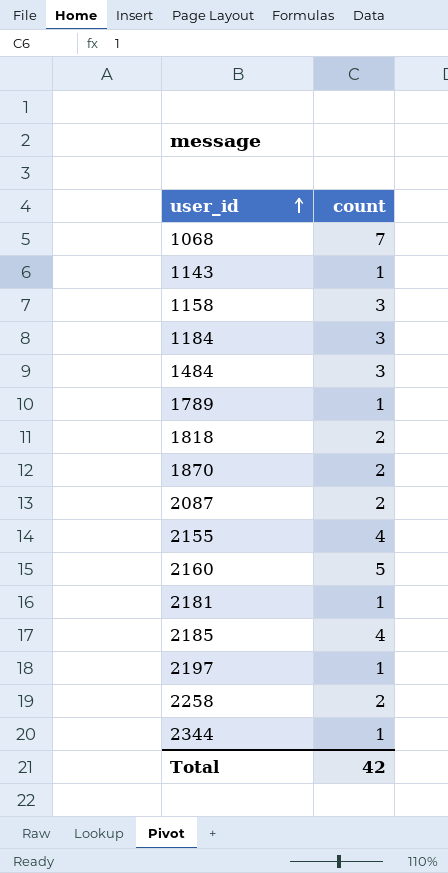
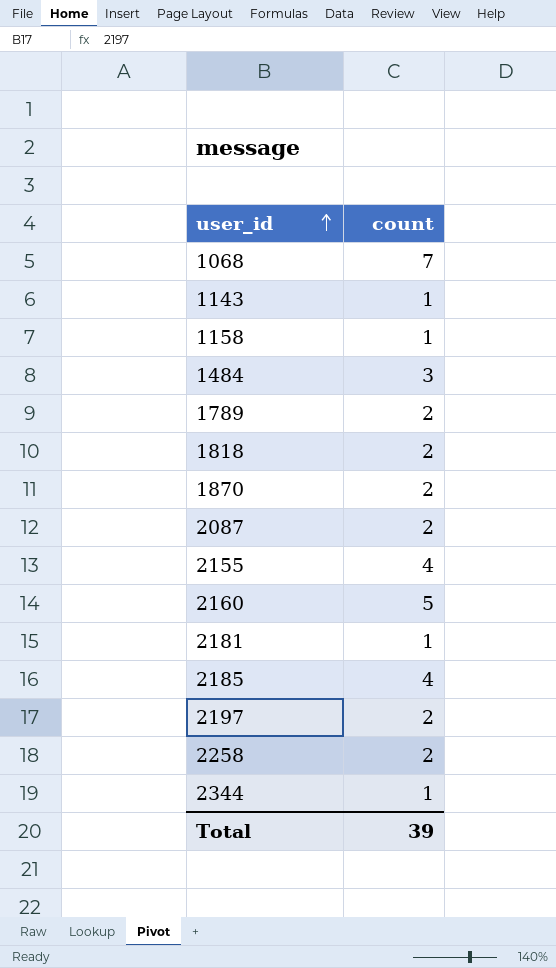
row 1184: 3 -> none
1158 | count: 3 -> 1
1789 | count: 1 -> 2
2197 | count: 1 -> 2
Total | count: 42 -> 39

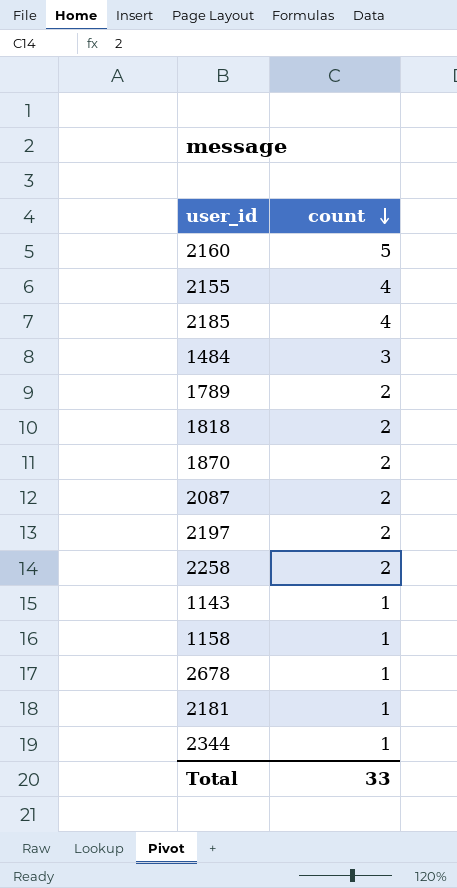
row order: user_id ascending -> count descending
row 1068: 7 -> none
row 2678: none -> 1
Total | count: 39 -> 33

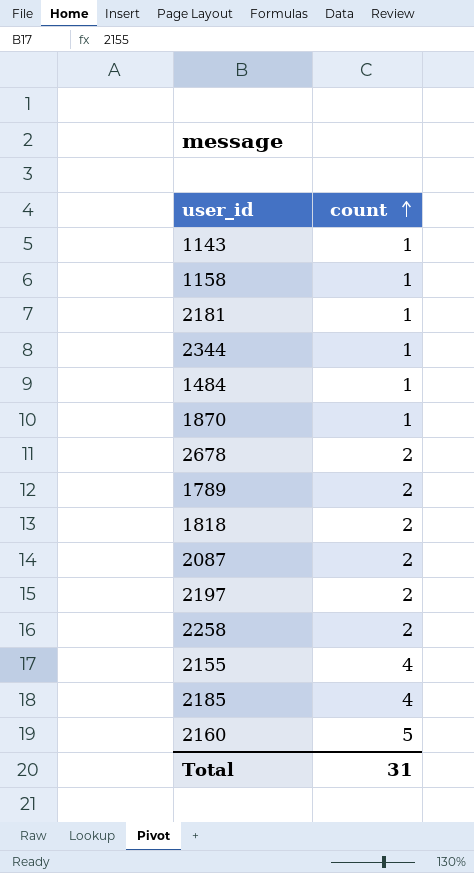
row order: count descending -> count ascending
1484 | count: 3 -> 1
1870 | count: 2 -> 1
2678 | count: 1 -> 2
Total | count: 33 -> 31

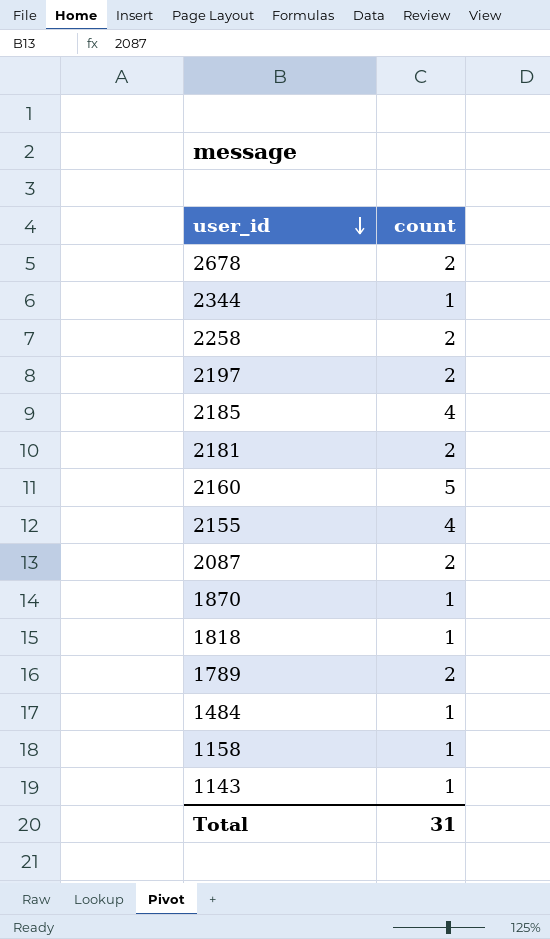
row order: count ascending -> user_id descending
2181 | count: 1 -> 2
1818 | count: 2 -> 1

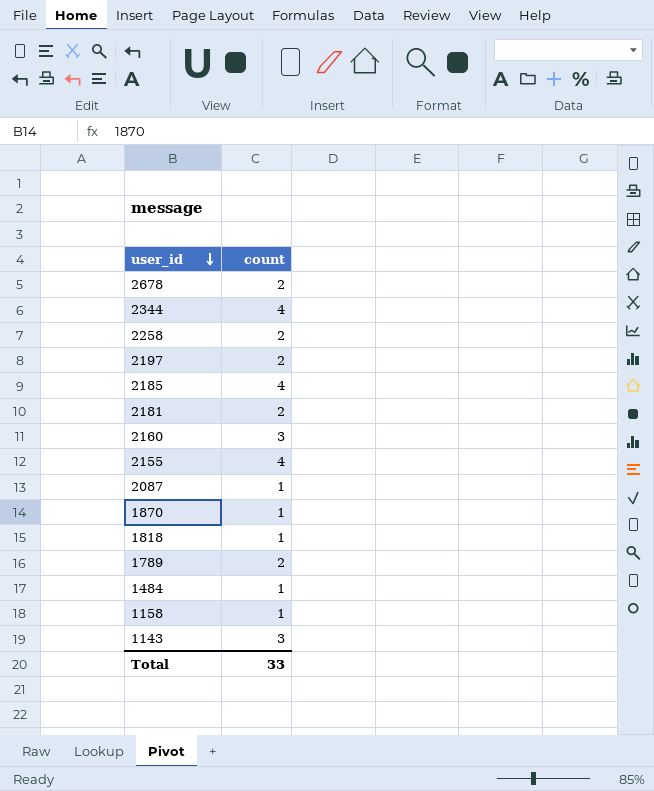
2344 | count: 1 -> 4
2160 | count: 5 -> 3
2087 | count: 2 -> 1
1143 | count: 1 -> 3
Total | count: 31 -> 33

